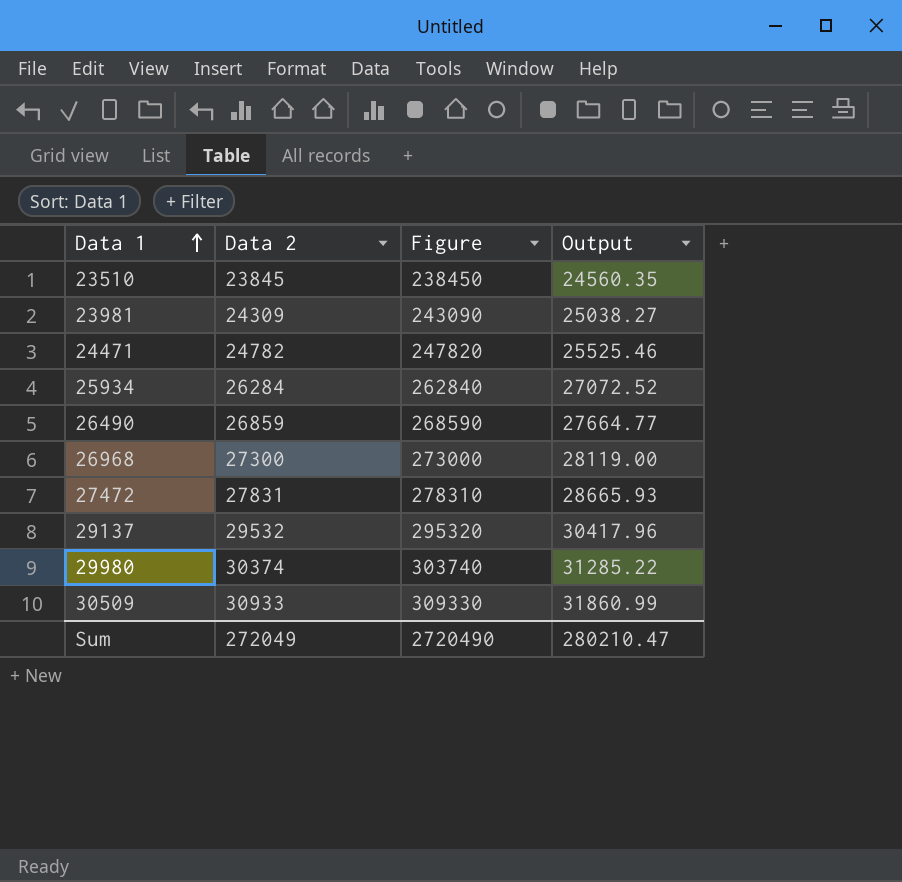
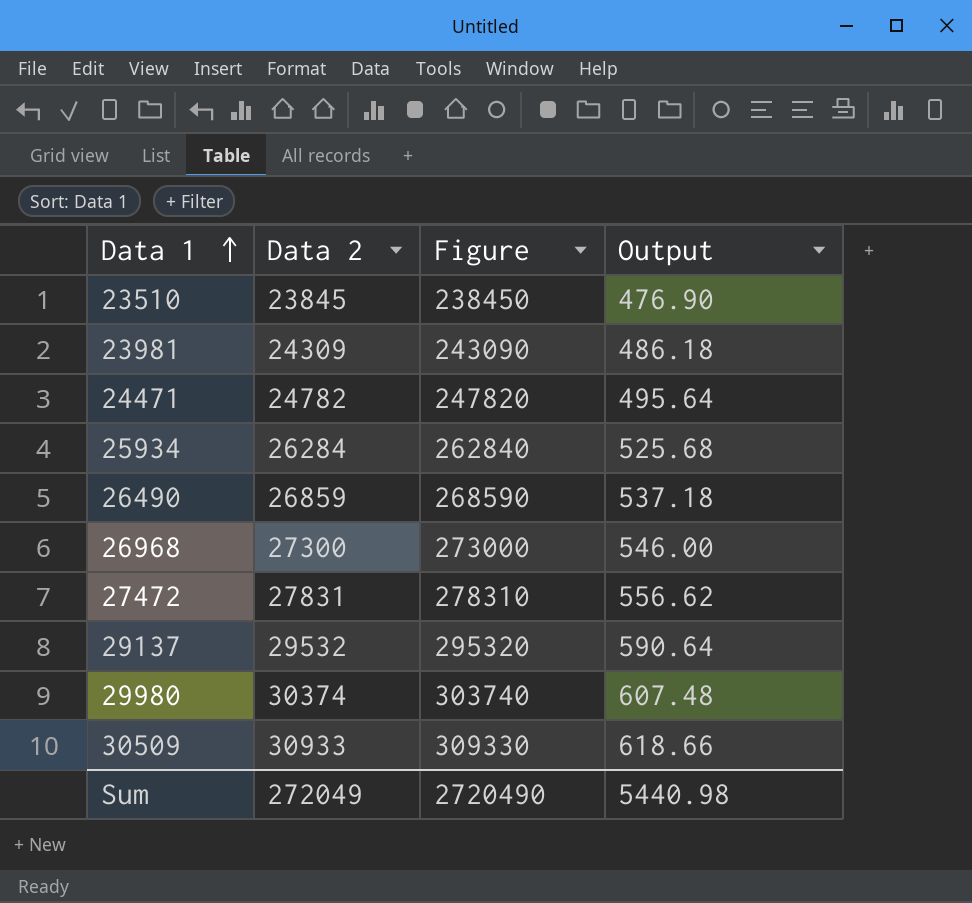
column Output | formula: [Data 2] * 1.03 -> [Data 2] * 0.02
Sum | Output: 280210.47 -> 5440.98

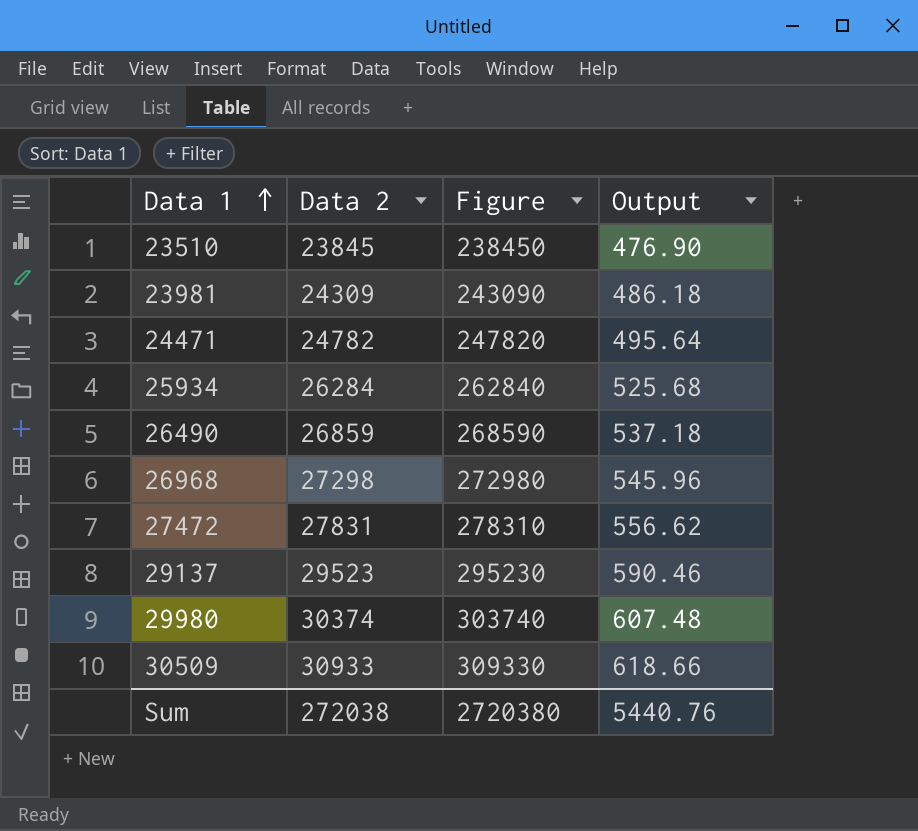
26968 | Data 2: 27300 -> 27298
26968 | Figure: 273000 -> 272980
26968 | Output: 546.00 -> 545.96
29137 | Data 2: 29532 -> 29523
29137 | Figure: 295320 -> 295230
29137 | Output: 590.64 -> 590.46
Sum | Data 2: 272049 -> 272038
Sum | Figure: 2720490 -> 2720380
Sum | Output: 5440.98 -> 5440.76

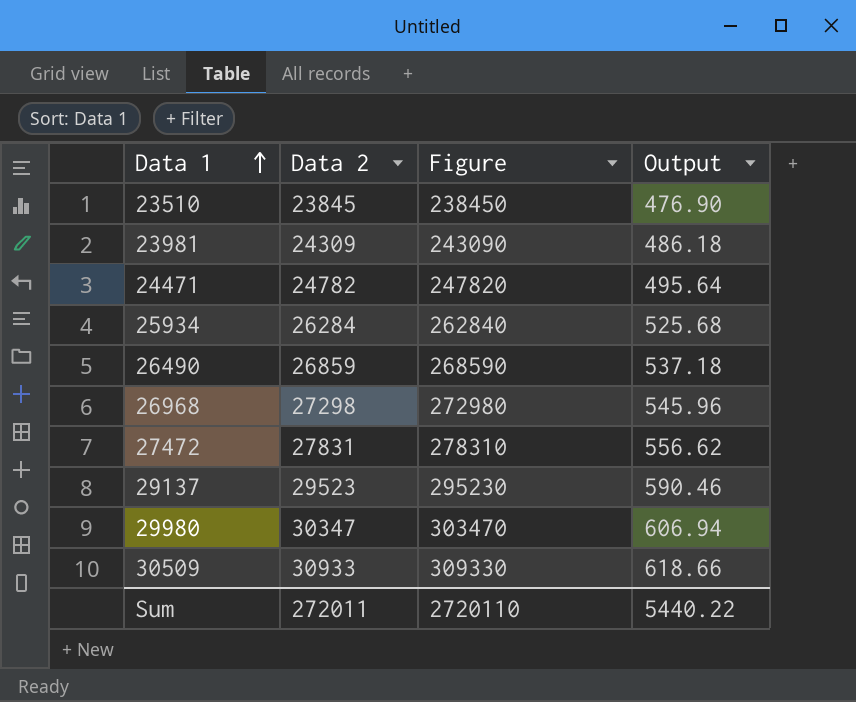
29980 | Data 2: 30374 -> 30347
29980 | Figure: 303740 -> 303470
29980 | Output: 607.48 -> 606.94
Sum | Data 2: 272038 -> 272011
Sum | Figure: 2720380 -> 2720110
Sum | Output: 5440.76 -> 5440.22

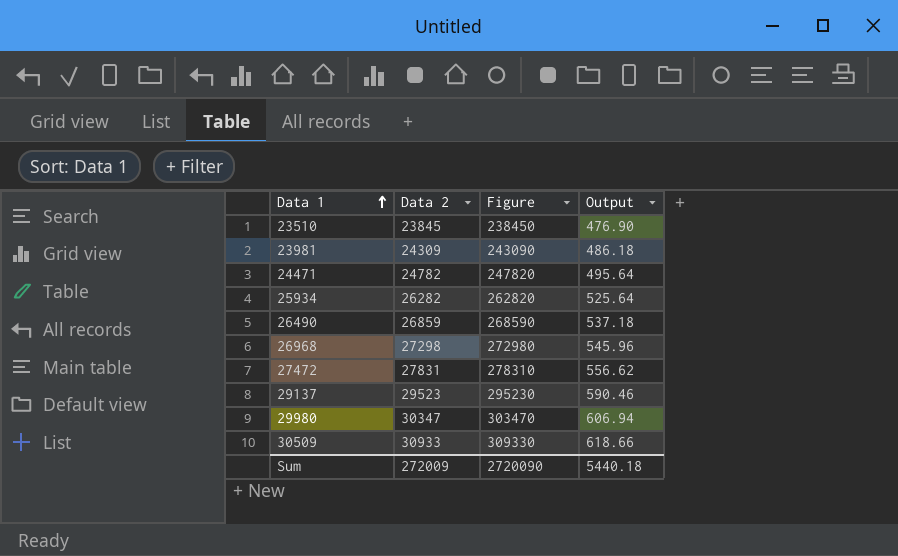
25934 | Data 2: 26284 -> 26282
25934 | Figure: 262840 -> 262820
25934 | Output: 525.68 -> 525.64
Sum | Data 2: 272011 -> 272009
Sum | Figure: 2720110 -> 2720090
Sum | Output: 5440.22 -> 5440.18

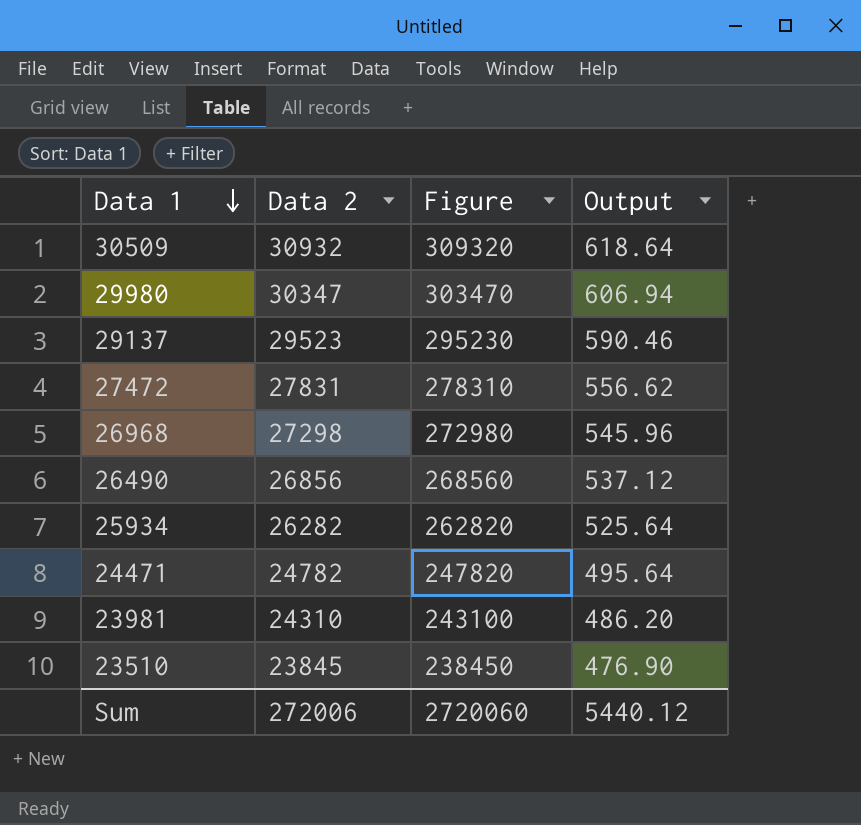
row order: Data 1 ascending -> Data 1 descending
30509 | Data 2: 30933 -> 30932
30509 | Figure: 309330 -> 309320
30509 | Output: 618.66 -> 618.64
26490 | Data 2: 26859 -> 26856
26490 | Figure: 268590 -> 268560
26490 | Output: 537.18 -> 537.12
23981 | Data 2: 24309 -> 24310
23981 | Figure: 243090 -> 243100
23981 | Output: 486.18 -> 486.20
Sum | Data 2: 272009 -> 272006
Sum | Figure: 2720090 -> 2720060
Sum | Output: 5440.18 -> 5440.12

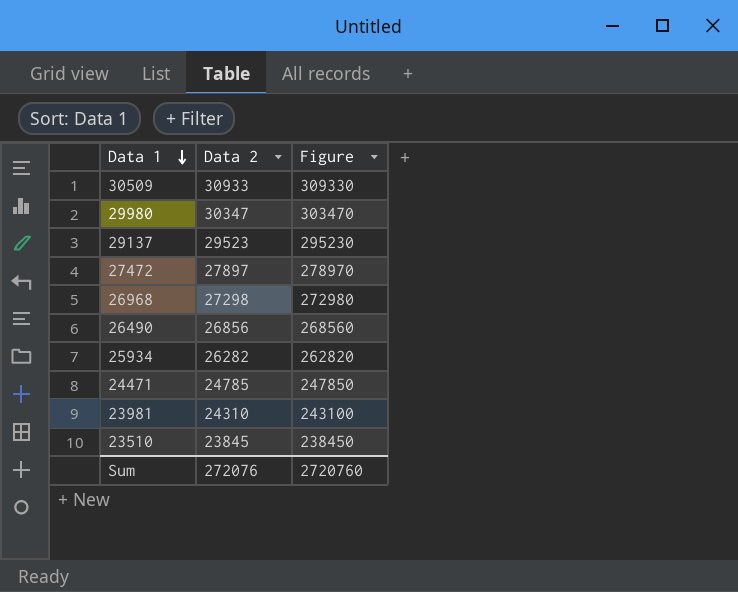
column Output | formula: [Data 2] * 0.02 -> none
30509 | Data 2: 30932 -> 30933
30509 | Figure: 309320 -> 309330
27472 | Data 2: 27831 -> 27897
27472 | Figure: 278310 -> 278970
24471 | Data 2: 24782 -> 24785
24471 | Figure: 247820 -> 247850
Sum | Data 2: 272006 -> 272076
Sum | Figure: 2720060 -> 2720760

